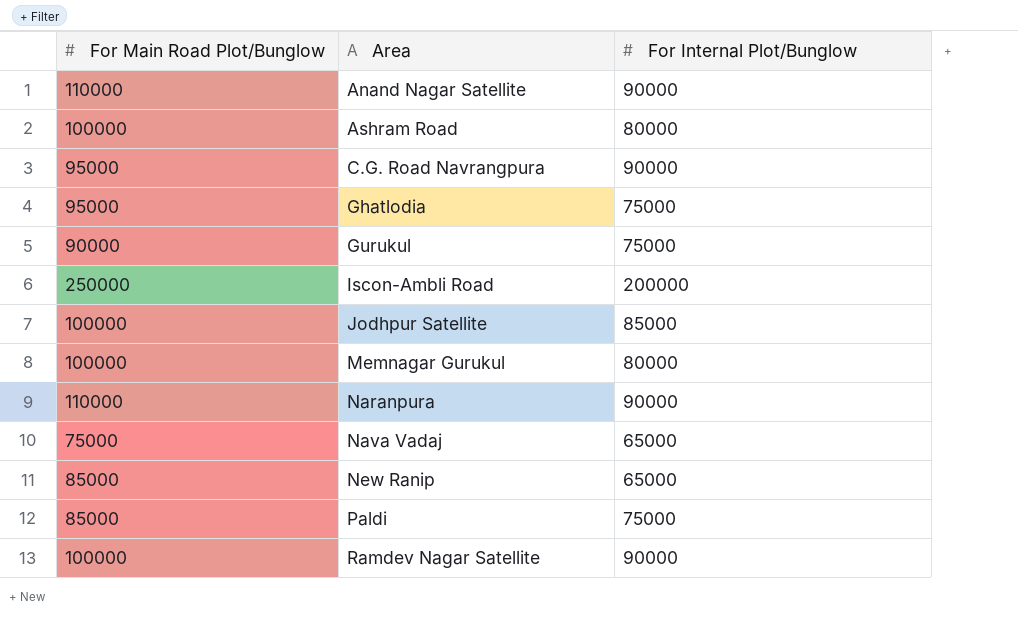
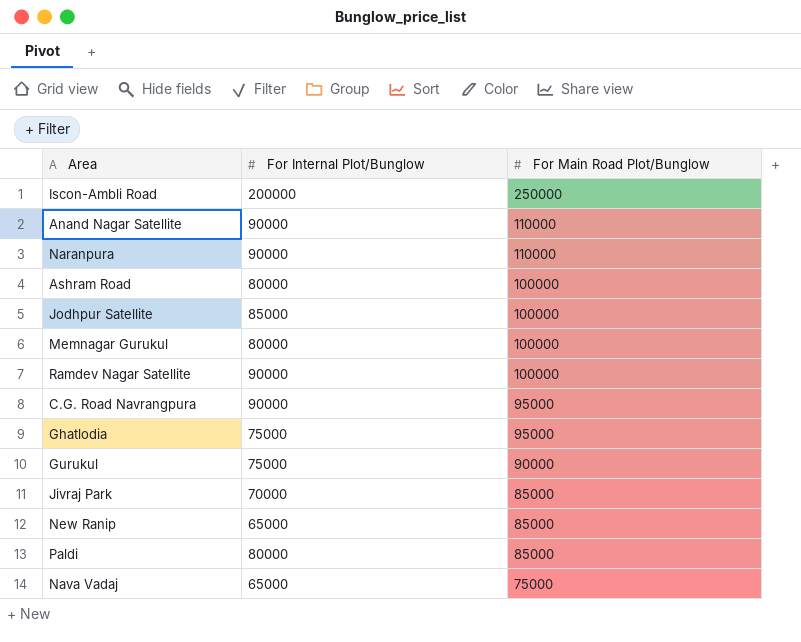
row order: Area ascending -> For Main Road Plot/Bunglow descending
column For Main Road Plot/Bunglow | position: 1 -> 3
row Jivraj Park: none -> 70000 | 85000
Paldi | For Internal Plot/Bunglow: 75000 -> 80000

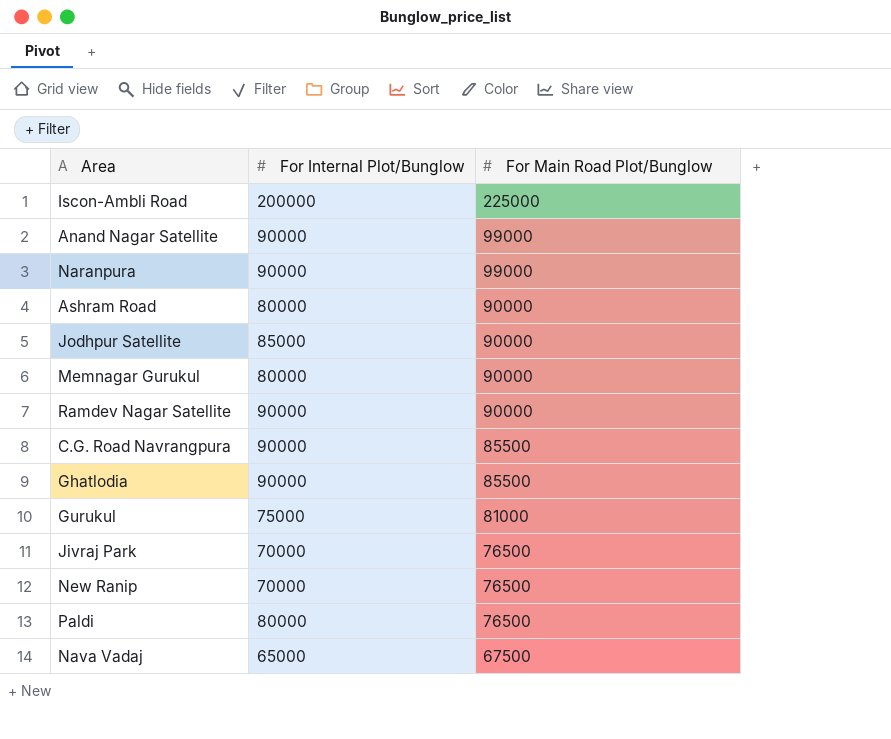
Iscon-Ambli Road | For Main Road Plot/Bunglow: 250000 -> 225000
Anand Nagar Satellite | For Main Road Plot/Bunglow: 110000 -> 99000
Naranpura | For Main Road Plot/Bunglow: 110000 -> 99000
Ashram Road | For Main Road Plot/Bunglow: 100000 -> 90000
Jodhpur Satellite | For Main Road Plot/Bunglow: 100000 -> 90000
Memnagar Gurukul | For Main Road Plot/Bunglow: 100000 -> 90000
Ramdev Nagar Satellite | For Main Road Plot/Bunglow: 100000 -> 90000
C.G. Road Navrangpura | For Main Road Plot/Bunglow: 95000 -> 85500
Ghatlodia | For Internal Plot/Bunglow: 75000 -> 90000
Ghatlodia | For Main Road Plot/Bunglow: 95000 -> 85500
Gurukul | For Main Road Plot/Bunglow: 90000 -> 81000
Jivraj Park | For Main Road Plot/Bunglow: 85000 -> 76500
New Ranip | For Internal Plot/Bunglow: 65000 -> 70000
New Ranip | For Main Road Plot/Bunglow: 85000 -> 76500
Paldi | For Main Road Plot/Bunglow: 85000 -> 76500
Nava Vadaj | For Main Road Plot/Bunglow: 75000 -> 67500

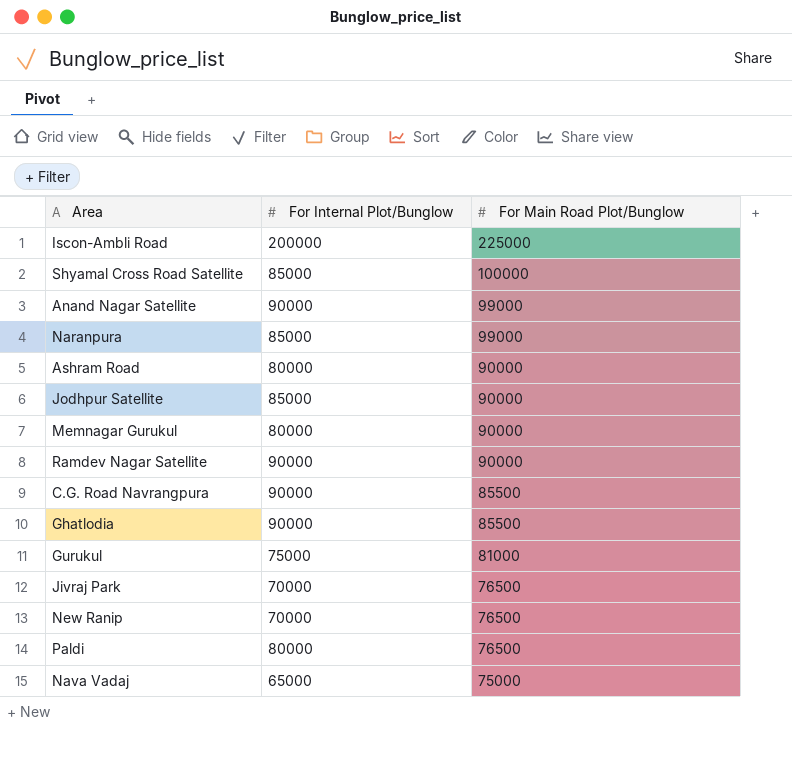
row Shyamal Cross Road Satellite: none -> 85000 | 100000
Naranpura | For Internal Plot/Bunglow: 90000 -> 85000
Nava Vadaj | For Main Road Plot/Bunglow: 67500 -> 75000

